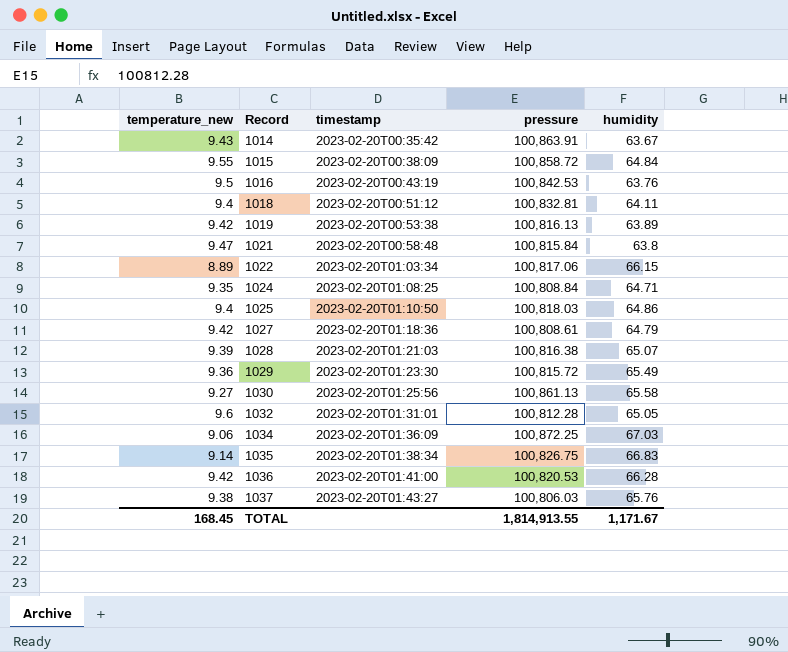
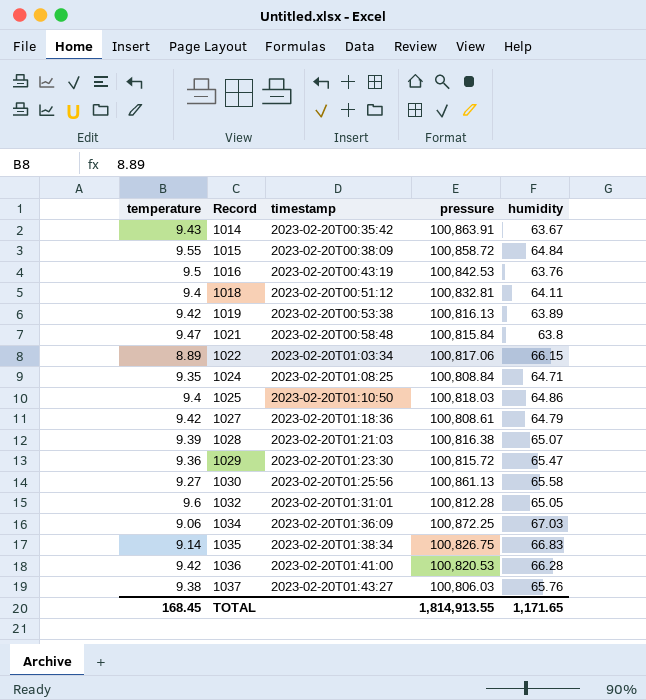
column name: temperature_new -> temperature
1029 | humidity: 65.49 -> 65.47
TOTAL | humidity: 1,171.67 -> 1,171.65

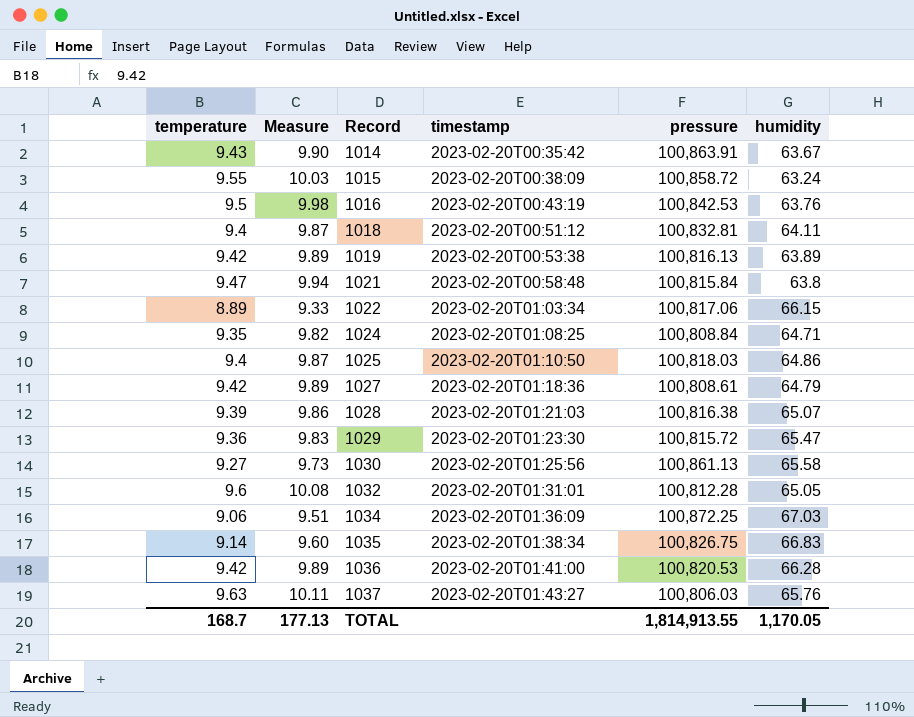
column Measure | formula: none -> [temperature] * 1.05
1015 | humidity: 64.84 -> 63.24
1037 | temperature: 9.38 -> 9.63
TOTAL | temperature: 168.45 -> 168.7
TOTAL | humidity: 1,171.65 -> 1,170.05

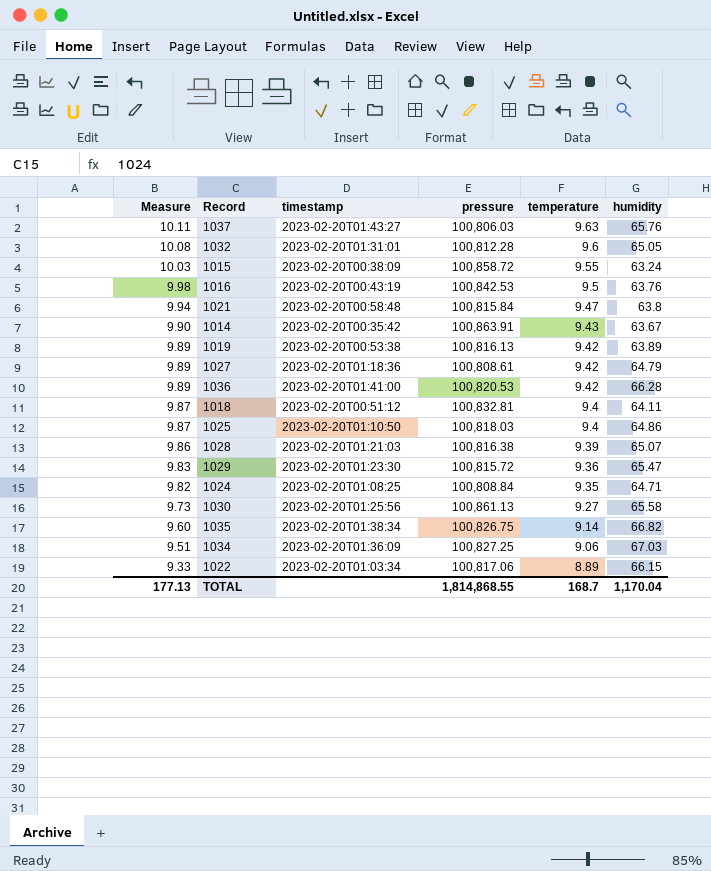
row order: Record ascending -> Measure descending
column temperature | position: 1 -> 5
1035 | humidity: 66.83 -> 66.82
1034 | pressure: 100,872.25 -> 100,827.25
TOTAL | pressure: 1,814,913.55 -> 1,814,868.55
TOTAL | humidity: 1,170.05 -> 1,170.04

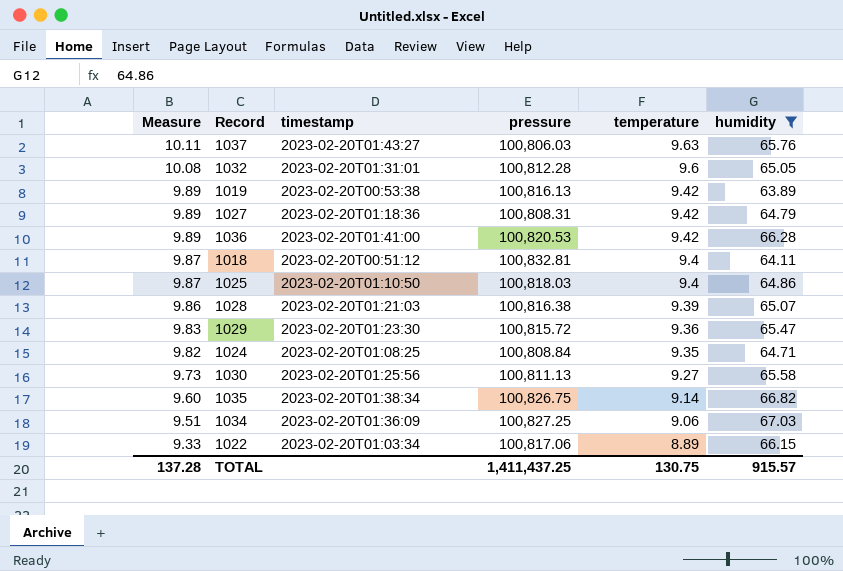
filter: none -> humidity >= 63.89
1027 | pressure: 100,808.61 -> 100,808.31
1030 | pressure: 100,861.13 -> 100,811.13
TOTAL | Measure: 177.13 -> 137.28
TOTAL | pressure: 1,814,868.55 -> 1,411,437.25
TOTAL | temperature: 168.7 -> 130.75
TOTAL | humidity: 1,170.04 -> 915.57

